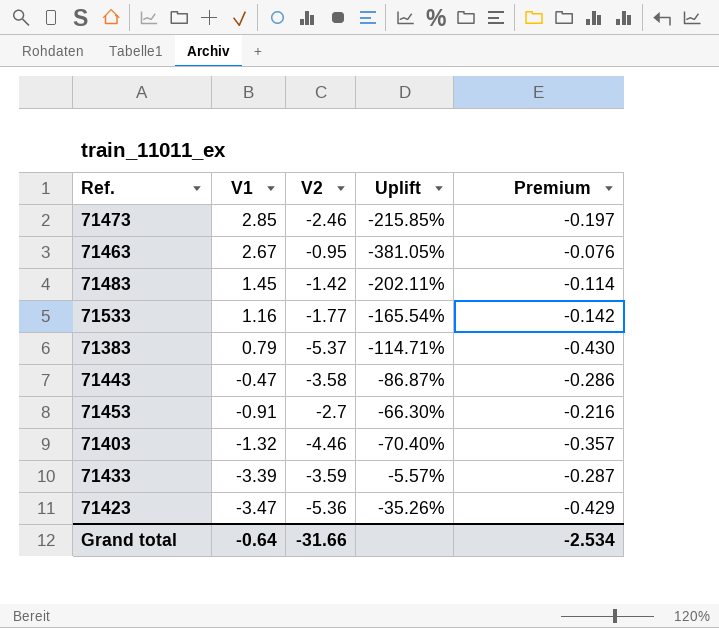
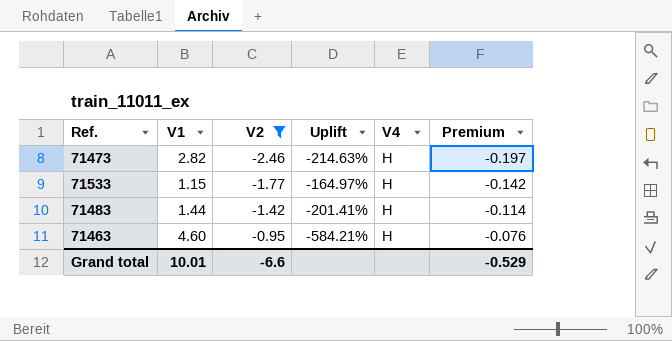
filter: none -> V2 >= -2.46
row order: V1 descending -> V2 ascending
column V4 | position: none -> 5
71473 | V1: 2.85 -> 2.82
71473 | Uplift: -215.85% -> -214.63%
71533 | V1: 1.16 -> 1.15
71533 | Uplift: -165.54% -> -164.97%
71483 | V1: 1.45 -> 1.44
71483 | Uplift: -202.11% -> -201.41%
71463 | V1: 2.67 -> 4.60
71463 | Uplift: -381.05% -> -584.21%
Grand total | V1: -0.64 -> 10.01
Grand total | V2: -31.66 -> -6.6
Grand total | Premium: -2.534 -> -0.529

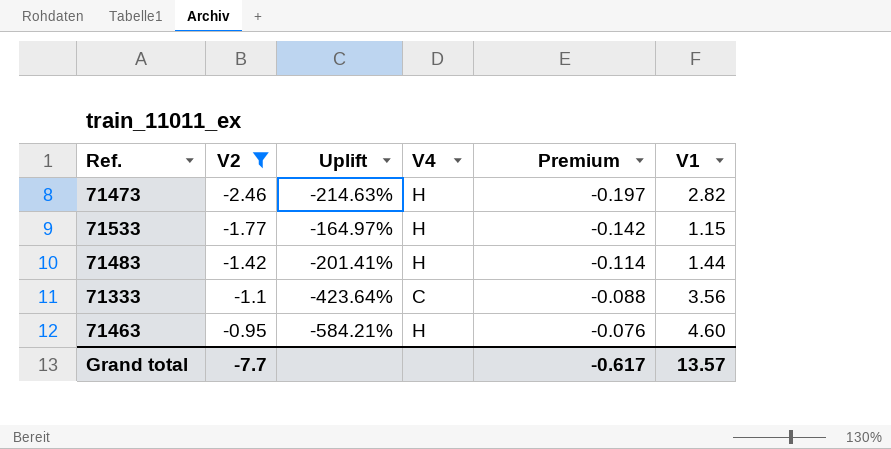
column V1 | position: 2 -> 6
row 71333: none -> -1.1 | -423.64% | C | -0.088 | 3.56
Grand total | V2: -6.6 -> -7.7
Grand total | Premium: -0.529 -> -0.617
Grand total | V1: 10.01 -> 13.57

